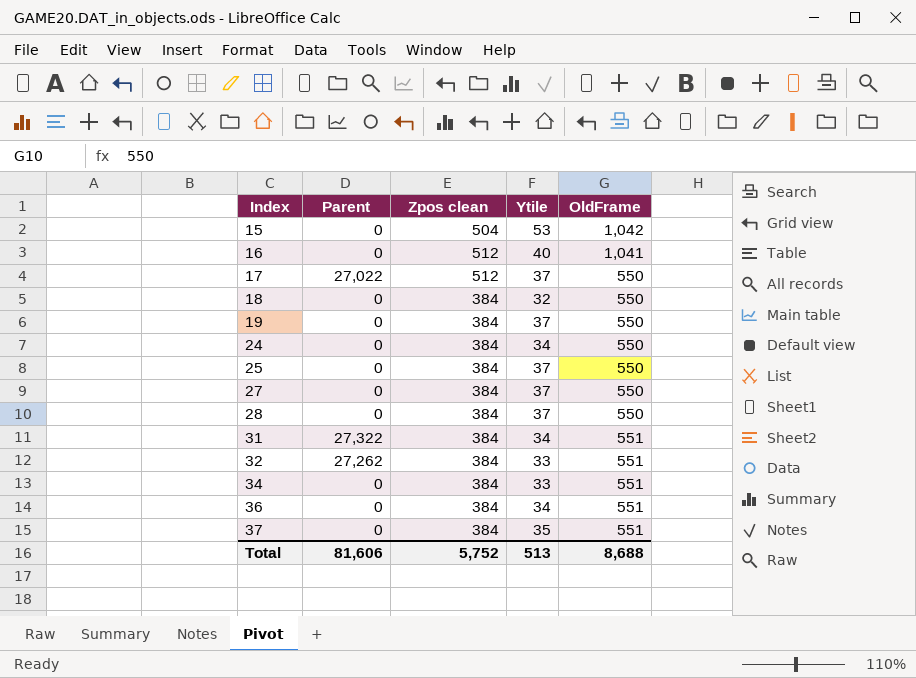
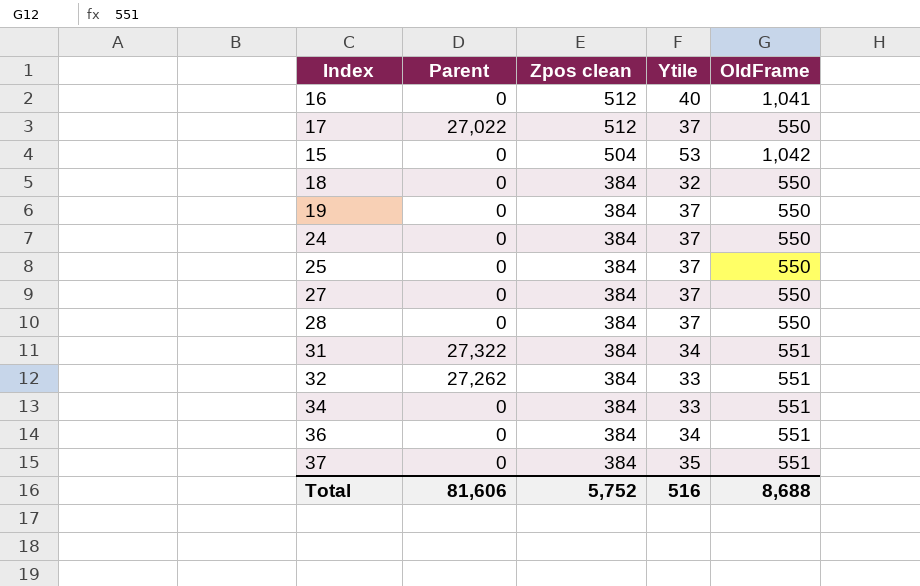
row order: Index ascending -> Zpos clean descending
24 | Ytile: 34 -> 37
Total | Ytile: 513 -> 516

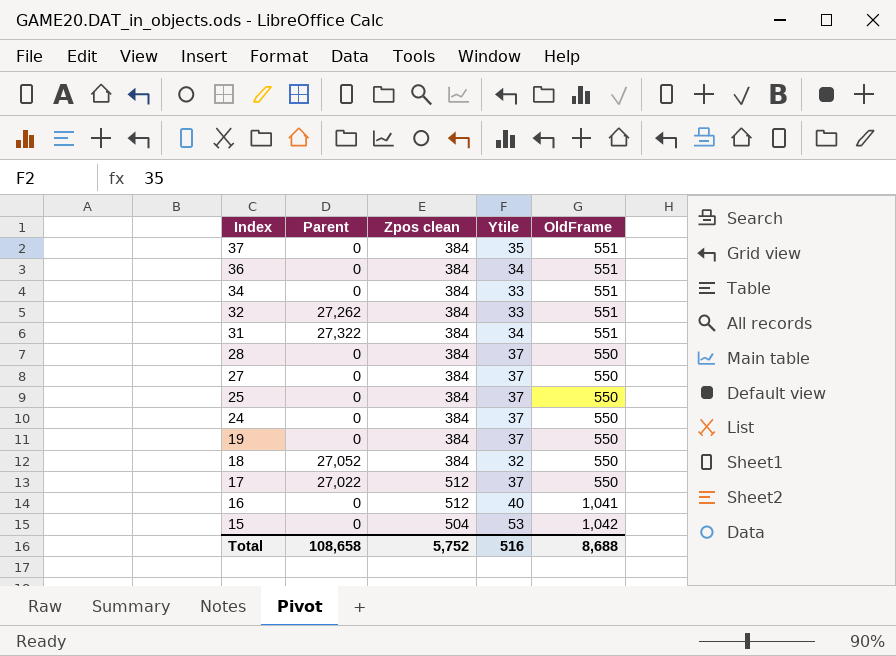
row order: Zpos clean descending -> Index descending
18 | Parent: 0 -> 27,052
Total | Parent: 81,606 -> 108,658

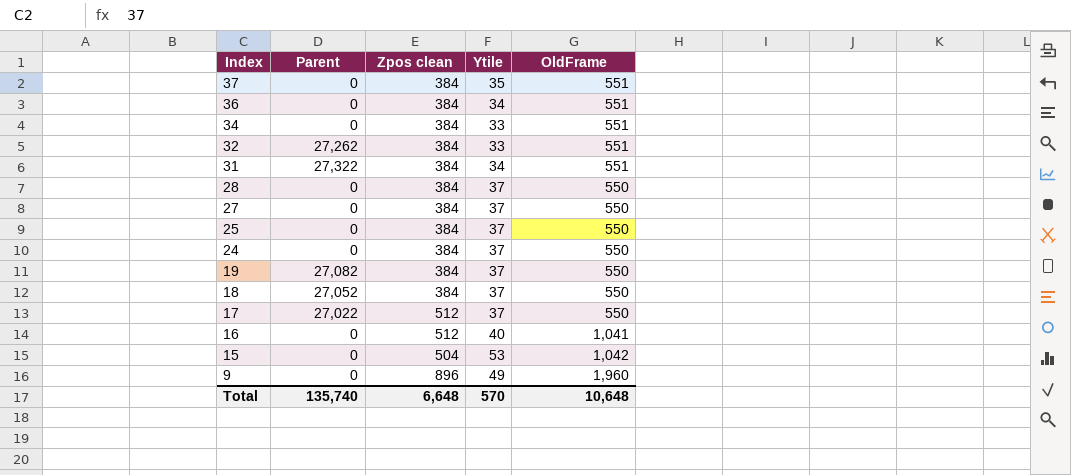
19 | Parent: 0 -> 27,082
18 | Ytile: 32 -> 37
row 9: none -> 0 | 896 | 49 | 1,960
Total | Parent: 108,658 -> 135,740
Total | Zpos clean: 5,752 -> 6,648
Total | Ytile: 516 -> 570
Total | OldFrame: 8,688 -> 10,648

